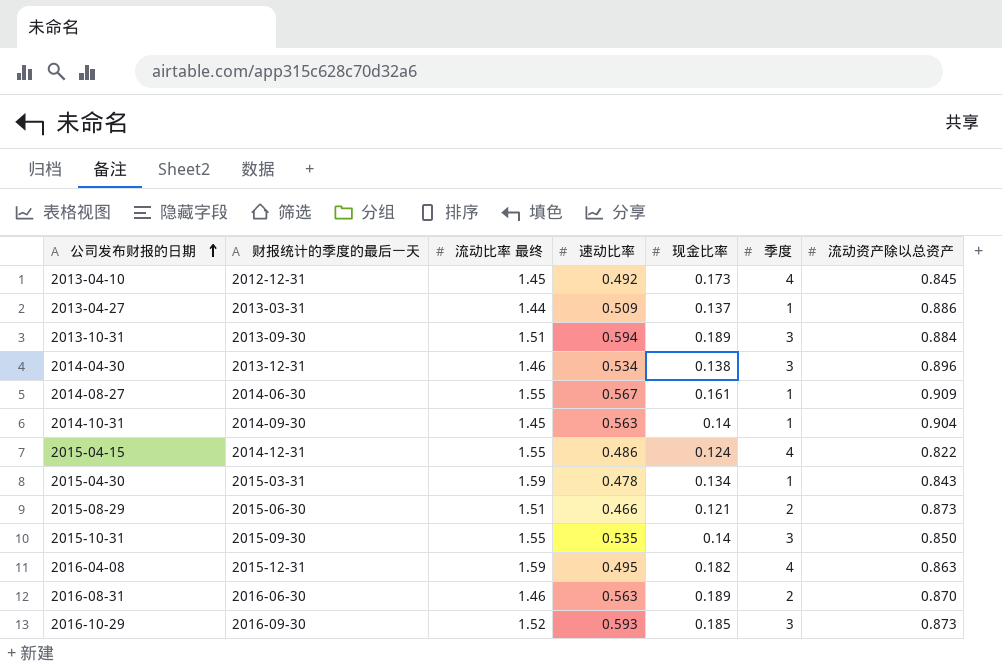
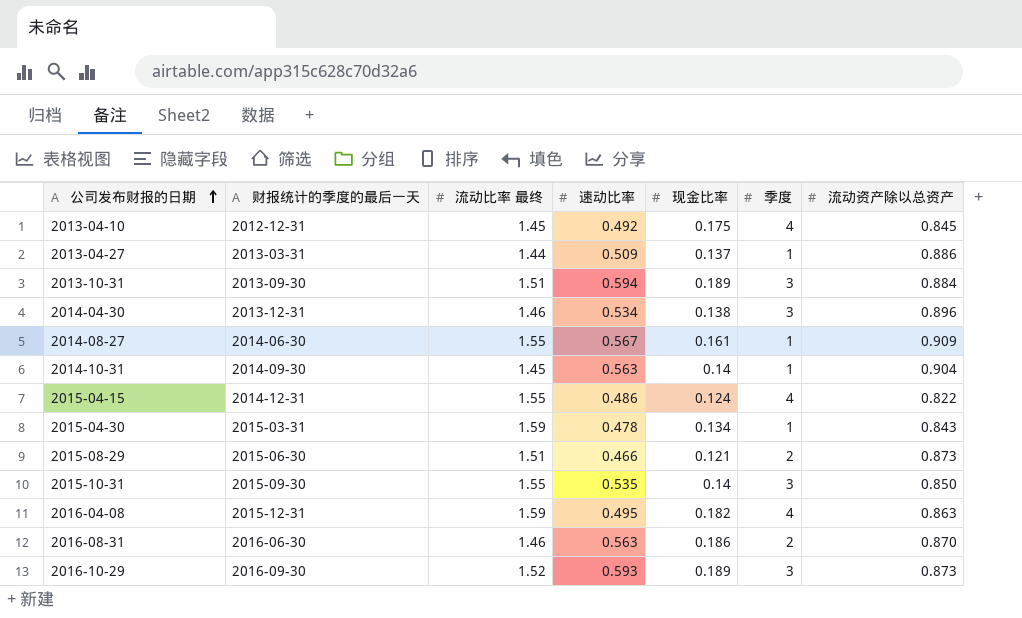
2013-04-10 | 现金比率: 0.173 -> 0.175
2016-08-31 | 现金比率: 0.189 -> 0.186
2016-10-29 | 现金比率: 0.185 -> 0.189

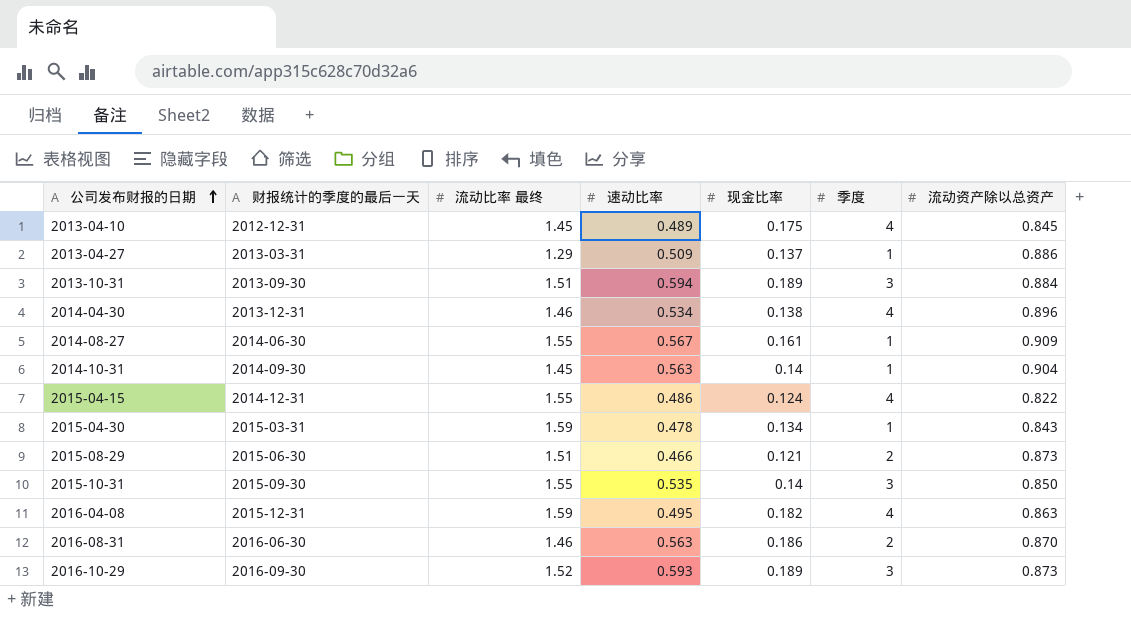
2013-04-10 | 速动比率: 0.492 -> 0.489
2013-04-27 | 流动比率 最终: 1.44 -> 1.29
2014-04-30 | 季度: 3 -> 4

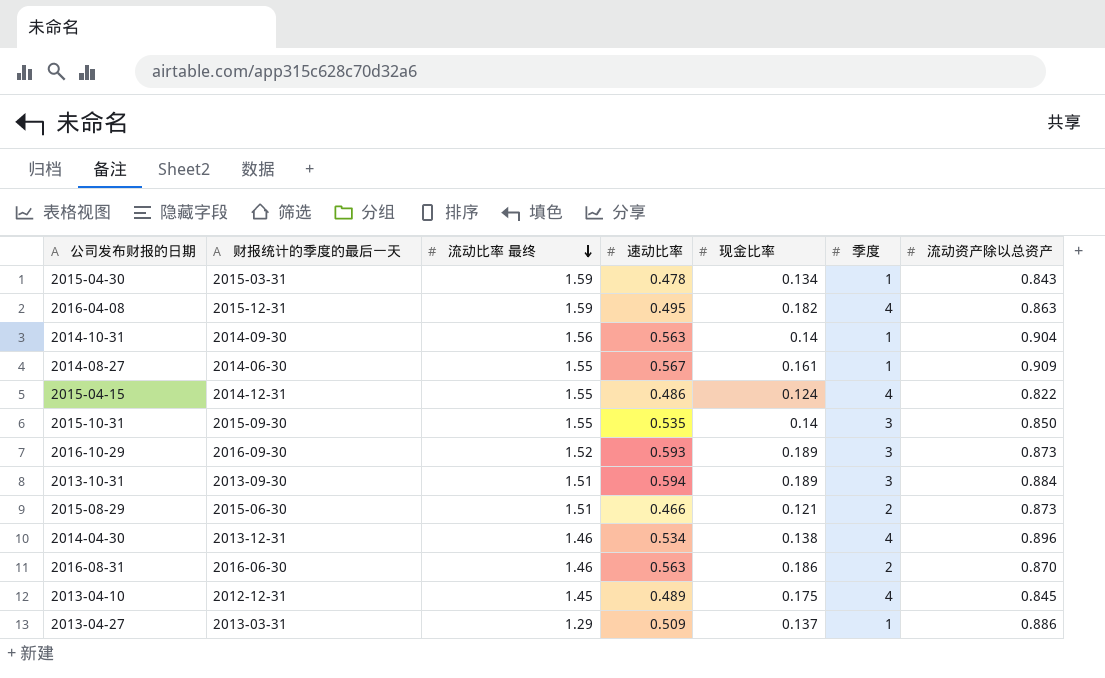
row order: 公司发布财报的日期 ascending -> 流动比率 最终 descending
2014-10-31 | 流动比率 最终: 1.45 -> 1.56

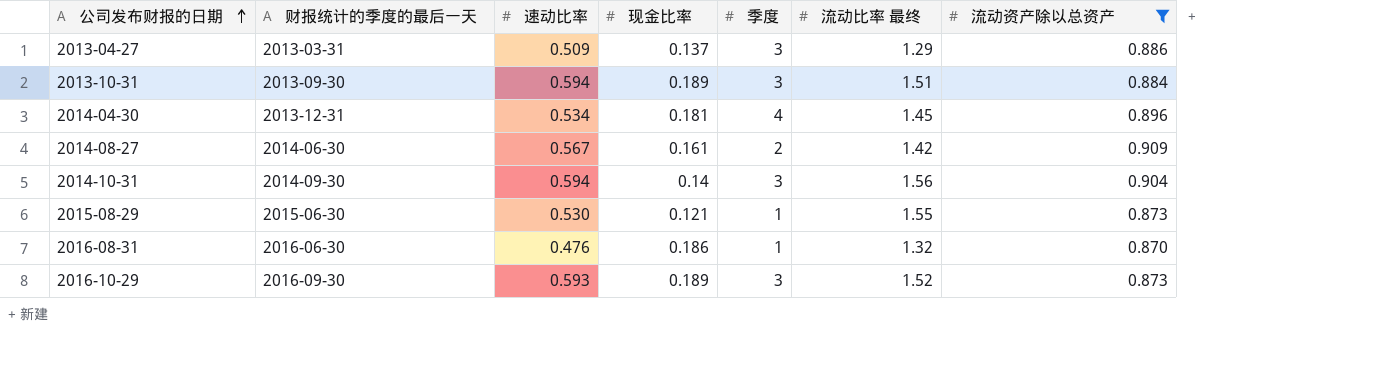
filter: none -> 流动资产除以总资产 >= 0.870
row order: 流动比率 最终 descending -> 公司发布财报的日期 ascending
column 流动比率 最终 | position: 3 -> 6
2013-04-27 | 季度: 1 -> 3
2014-04-30 | 现金比率: 0.138 -> 0.181
2014-04-30 | 流动比率 最终: 1.46 -> 1.45
2014-08-27 | 季度: 1 -> 2
2014-08-27 | 流动比率 最终: 1.55 -> 1.42
2014-10-31 | 速动比率: 0.563 -> 0.594
2014-10-31 | 季度: 1 -> 3
2015-08-29 | 速动比率: 0.466 -> 0.530
2015-08-29 | 季度: 2 -> 1
2015-08-29 | 流动比率 最终: 1.51 -> 1.55
2016-08-31 | 速动比率: 0.563 -> 0.476
2016-08-31 | 季度: 2 -> 1
2016-08-31 | 流动比率 最终: 1.46 -> 1.32

